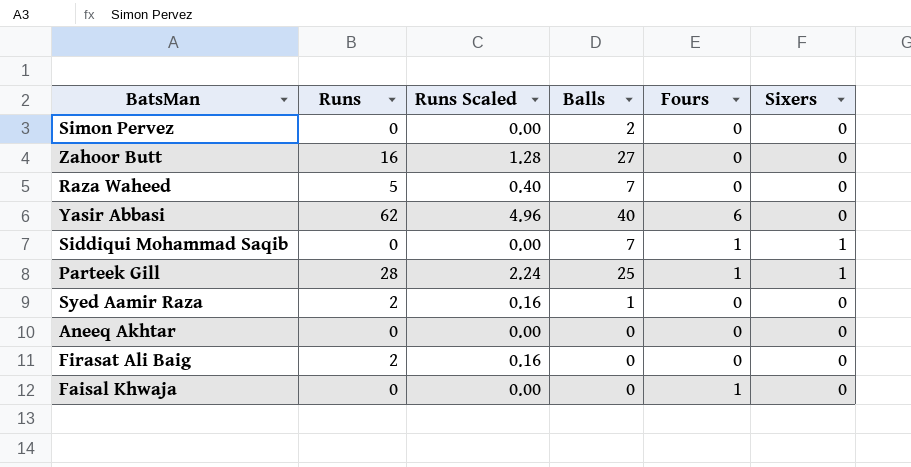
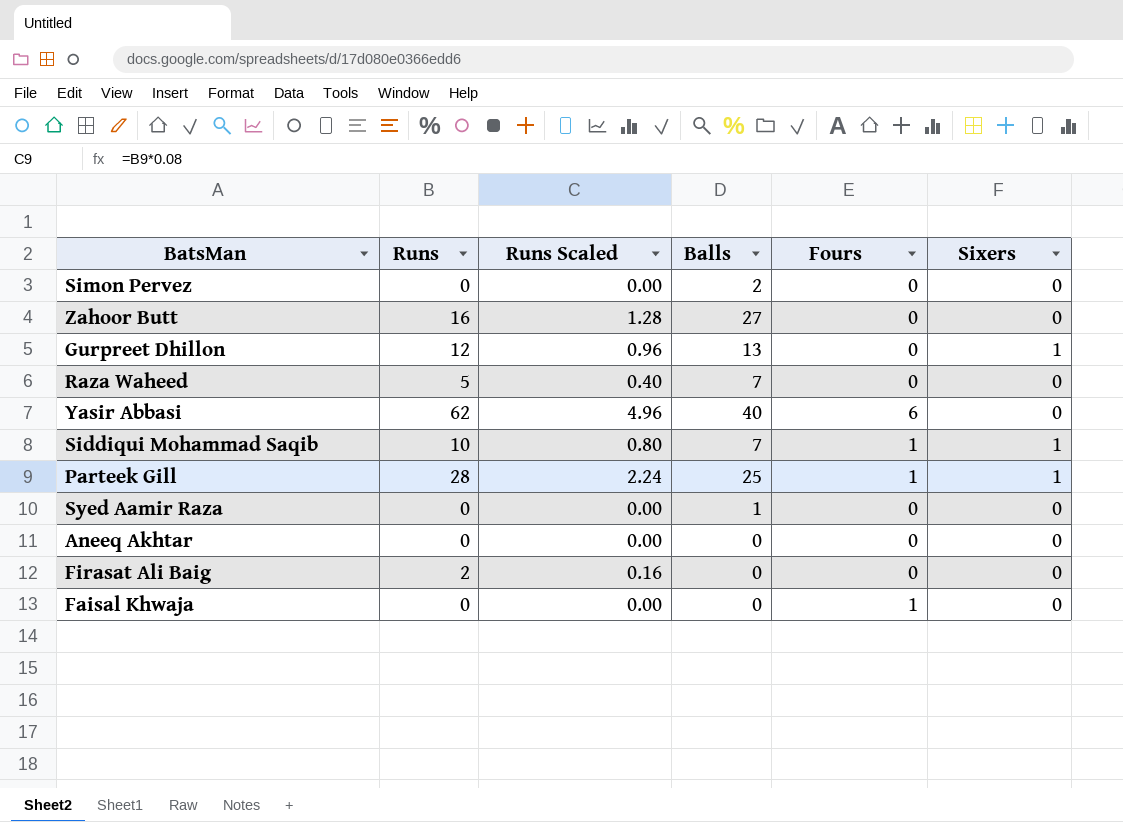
row Gurpreet Dhillon: none -> 12 | 0.96 | 13 | 0 | 1
Siddiqui Mohammad Saqib | Runs: 0 -> 10
Siddiqui Mohammad Saqib | Runs Scaled: 0.00 -> 0.80
Syed Aamir Raza | Runs: 2 -> 0
Syed Aamir Raza | Runs Scaled: 0.16 -> 0.00

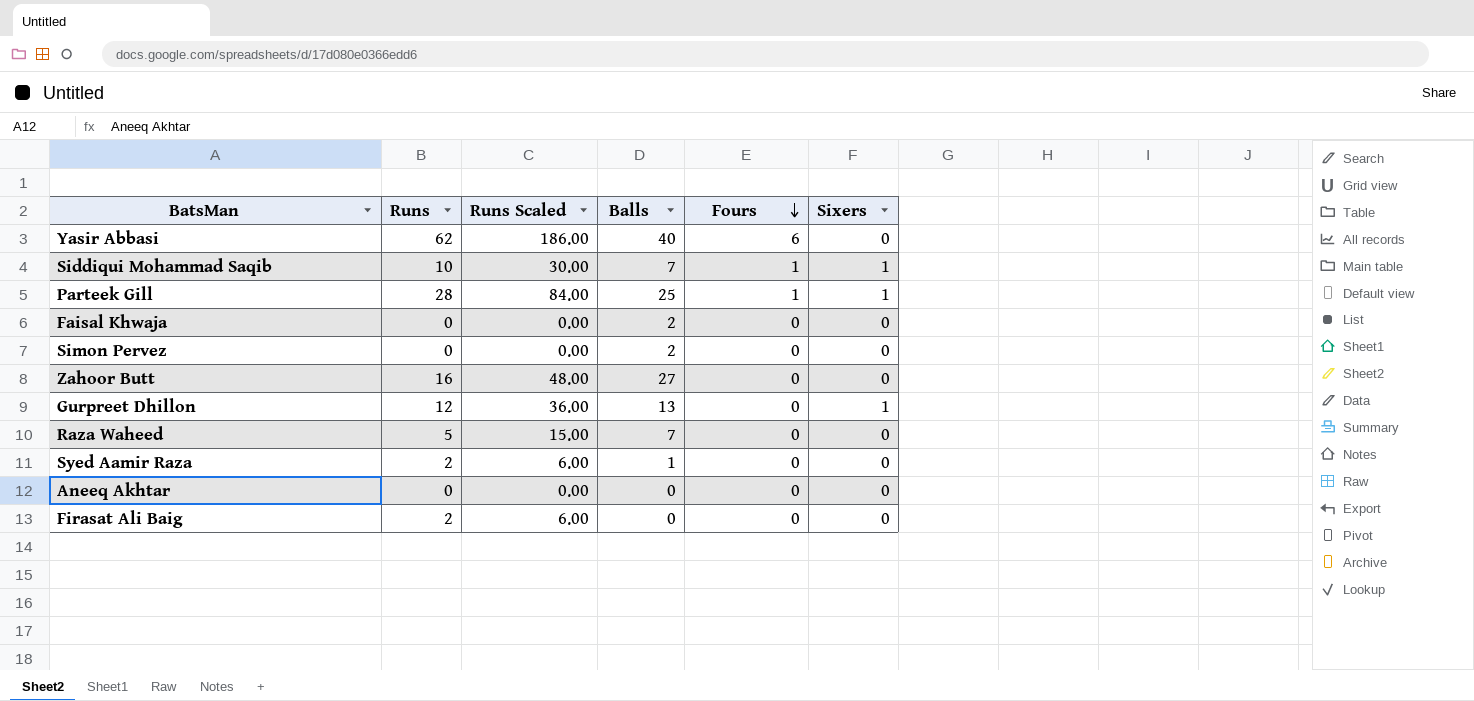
row order: none -> Fours descending
column Runs Scaled | formula: [Runs] * 0.08 -> [Runs] * 3
Faisal Khwaja | Balls: 0 -> 2
Faisal Khwaja | Fours: 1 -> 0
Syed Aamir Raza | Runs: 0 -> 2

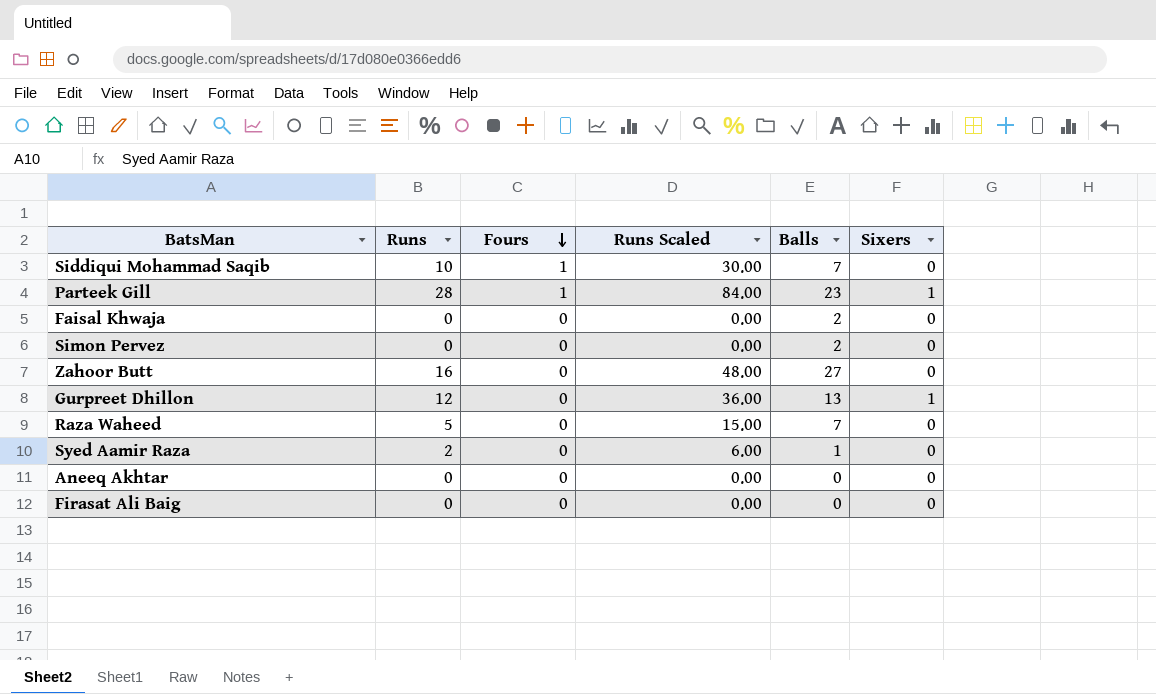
column Fours | position: 5 -> 3
row Yasir Abbasi: 62 | 186.00 | 40 | 6 | 0 -> none
Siddiqui Mohammad Saqib | Sixers: 1 -> 0
Parteek Gill | Balls: 25 -> 23
Firasat Ali Baig | Runs: 2 -> 0
Firasat Ali Baig | Runs Scaled: 6.00 -> 0.00

